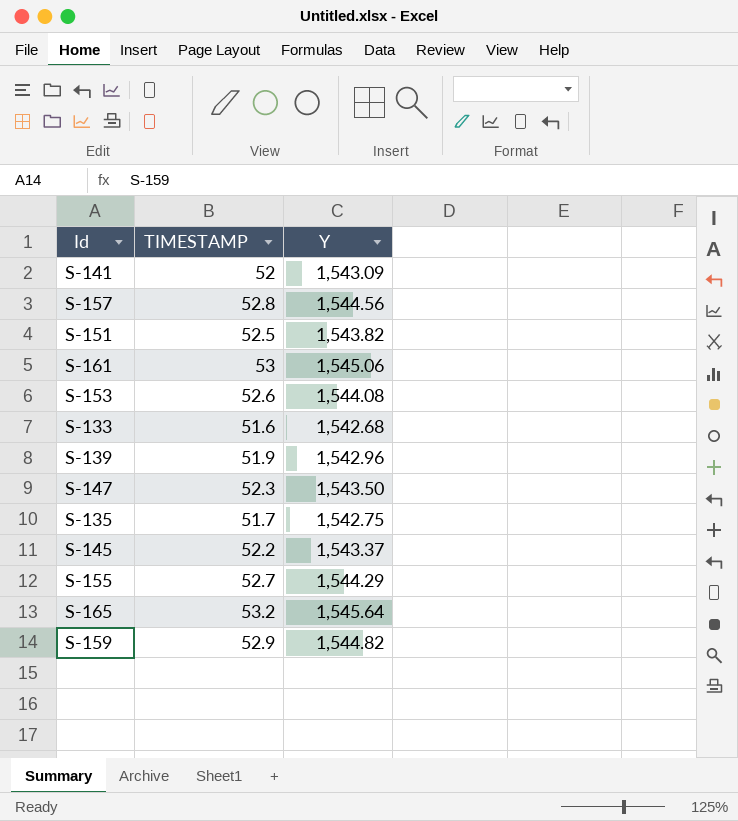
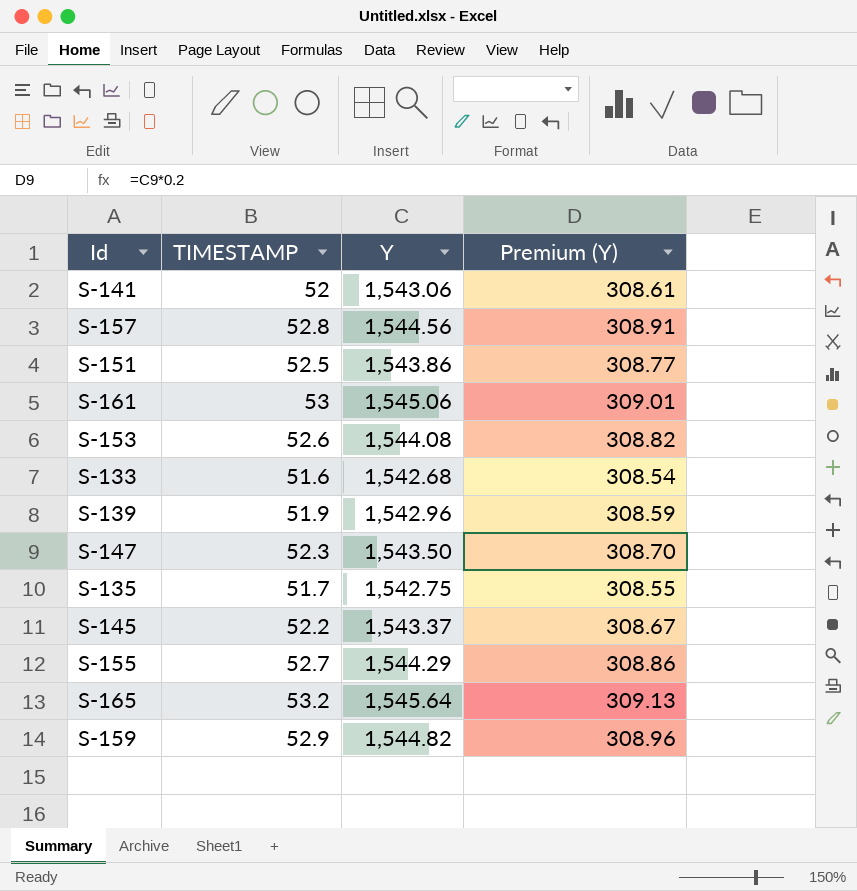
column Premium (Y) | formula: none -> [Y] * 0.2
S-141 | Y: 1,543.09 -> 1,543.06
S-151 | Y: 1,543.82 -> 1,543.86

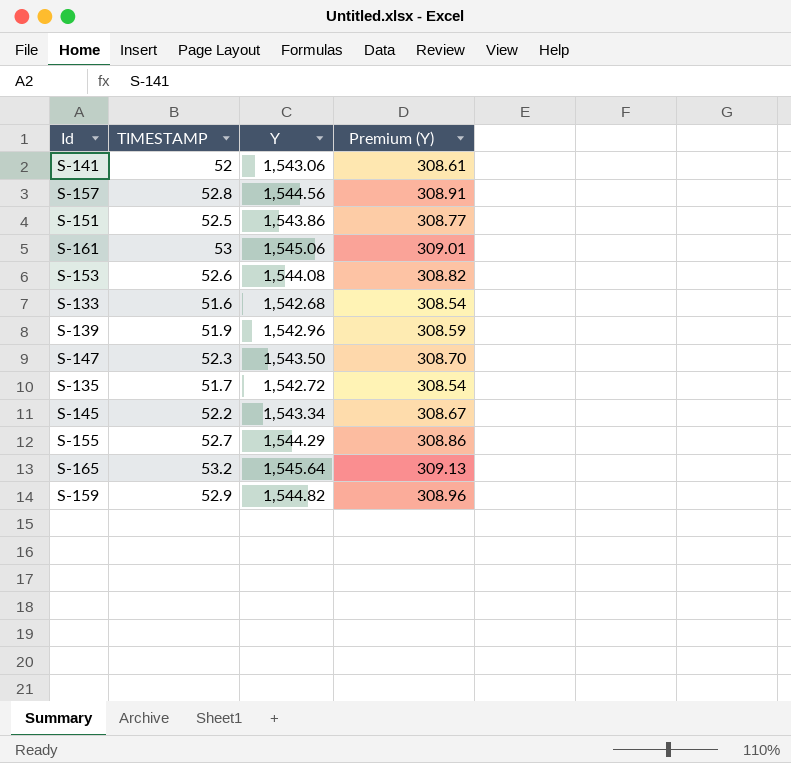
S-135 | Y: 1,542.75 -> 1,542.72
S-135 | Premium (Y): 308.55 -> 308.54
S-145 | Y: 1,543.37 -> 1,543.34

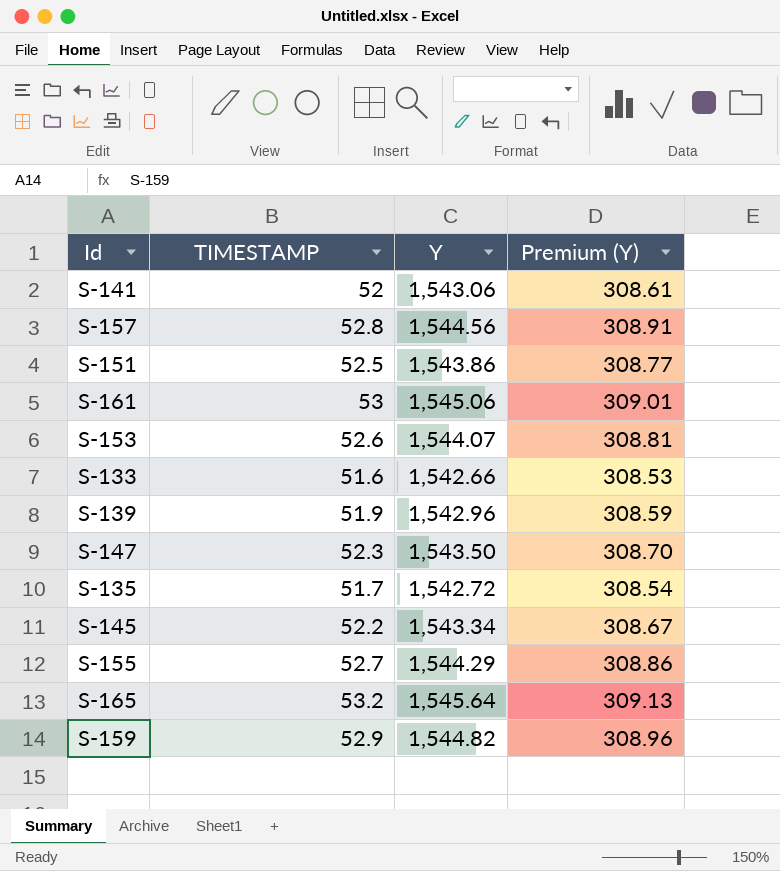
S-153 | Y: 1,544.08 -> 1,544.07
S-153 | Premium (Y): 308.82 -> 308.81
S-133 | Y: 1,542.68 -> 1,542.66
S-133 | Premium (Y): 308.54 -> 308.53

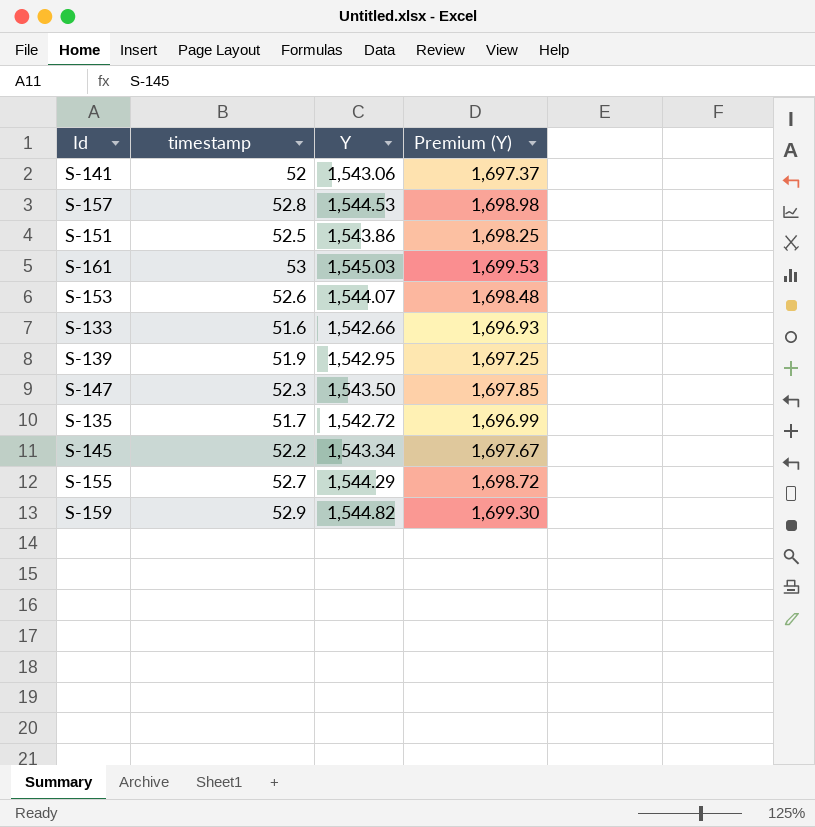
column name: TIMESTAMP -> timestamp
column Premium (Y) | formula: [Y] * 0.2 -> [Y] * 1.1
row S-165: 53.2 | 1,545.64 | 309.13 -> none
S-157 | Y: 1,544.56 -> 1,544.53
S-161 | Y: 1,545.06 -> 1,545.03
S-139 | Y: 1,542.96 -> 1,542.95

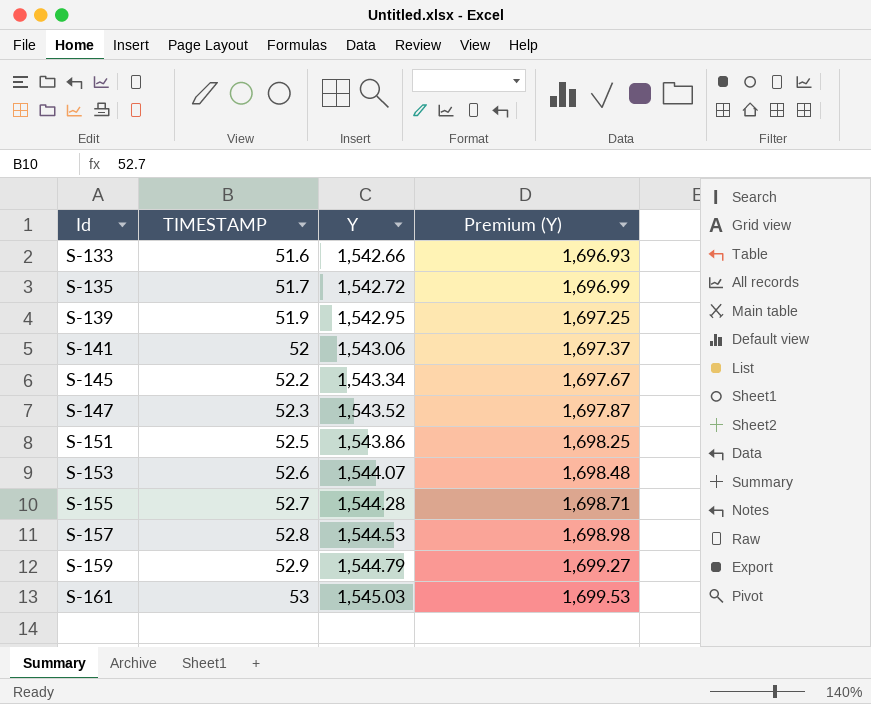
row order: none -> Id ascending
column name: timestamp -> TIMESTAMP
S-147 | Y: 1,543.50 -> 1,543.52
S-147 | Premium (Y): 1,697.85 -> 1,697.87
S-155 | Y: 1,544.29 -> 1,544.28
S-155 | Premium (Y): 1,698.72 -> 1,698.71
S-159 | Y: 1,544.82 -> 1,544.79
S-159 | Premium (Y): 1,699.30 -> 1,699.27

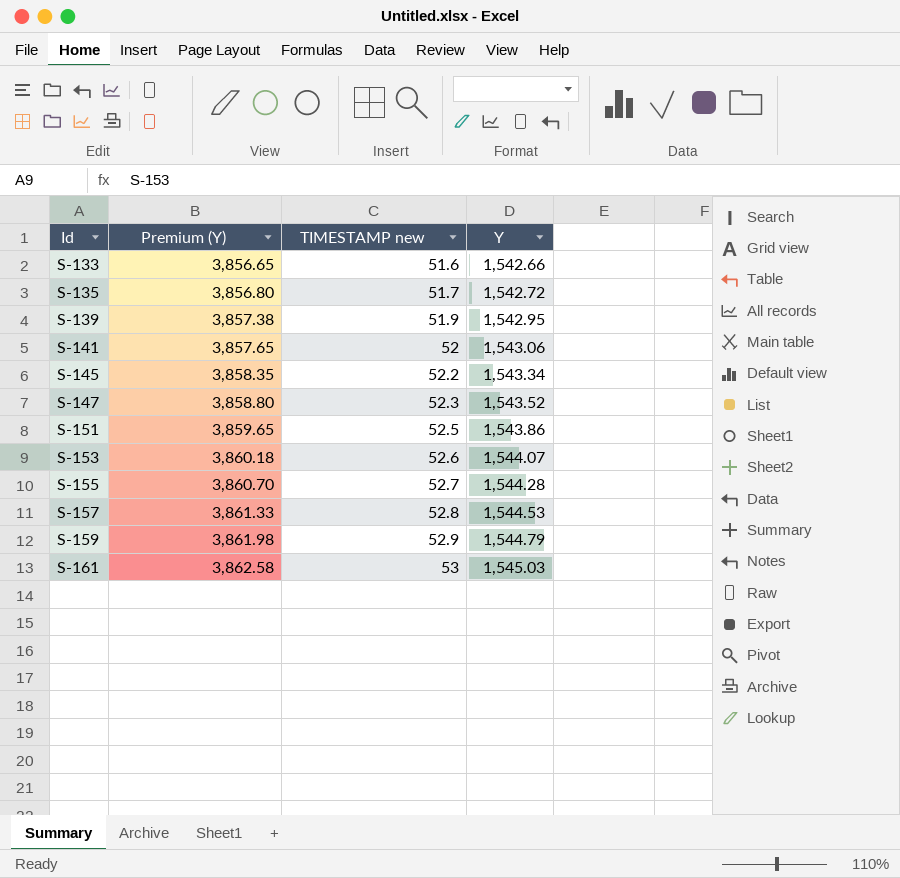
column Premium (Y) | formula: [Y] * 1.1 -> [Y] * 2.5
column Premium (Y) | position: 4 -> 2
column name: TIMESTAMP -> TIMESTAMP new

